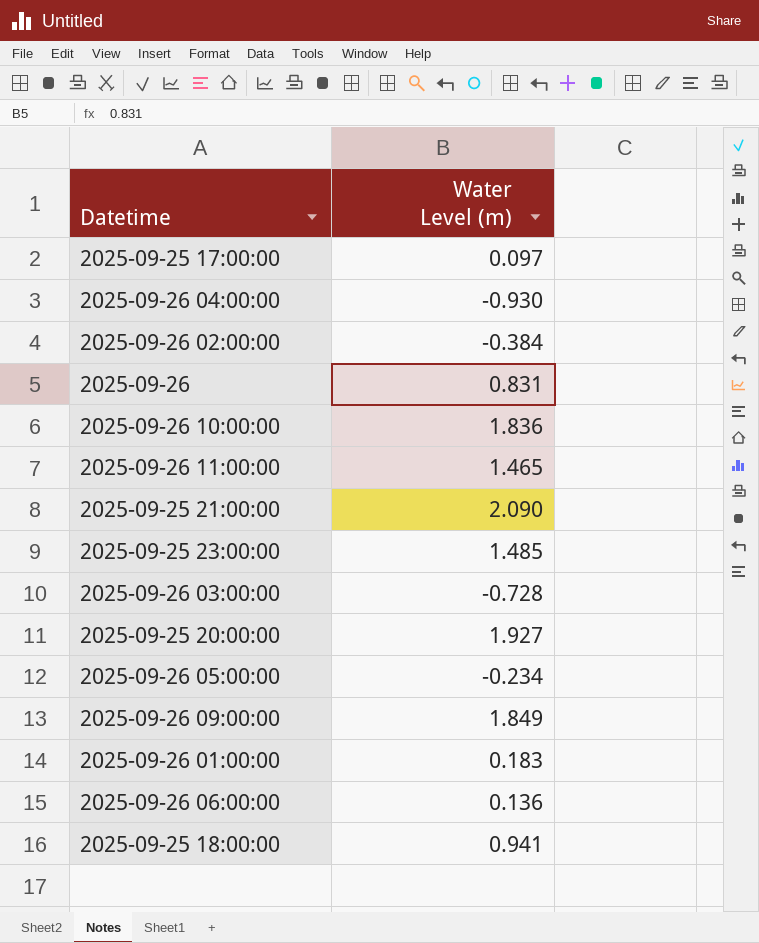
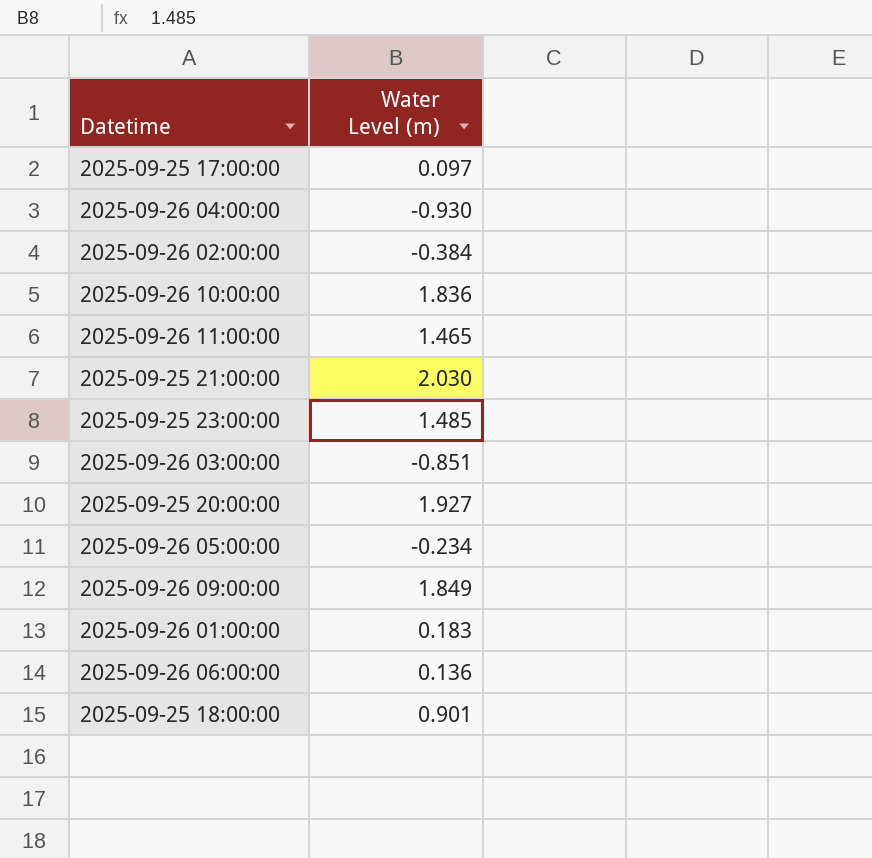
row 2025-09-26: 0.831 -> none
2025-09-25 21:00:00 | Water Level (m): 2.090 -> 2.030
2025-09-26 03:00:00 | Water Level (m): -0.728 -> -0.851
2025-09-25 18:00:00 | Water Level (m): 0.941 -> 0.901

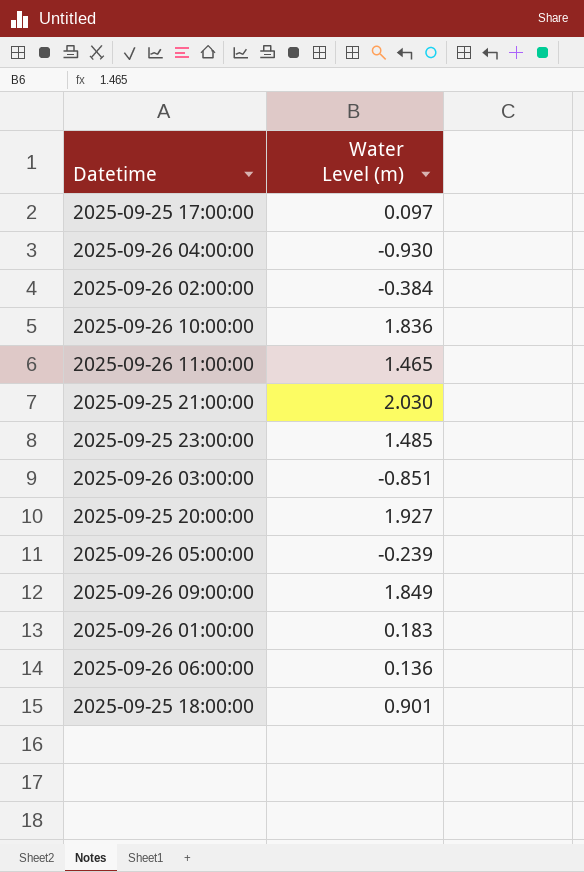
2025-09-26 05:00:00 | Water Level (m): -0.234 -> -0.239

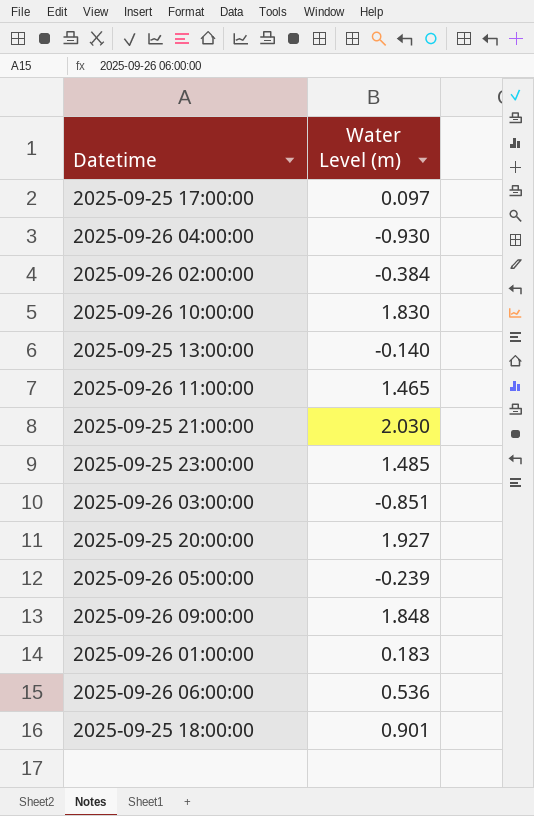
2025-09-26 10:00:00 | Water Level (m): 1.836 -> 1.830
row 2025-09-25 13:00:00: none -> -0.140
2025-09-26 09:00:00 | Water Level (m): 1.849 -> 1.848
2025-09-26 06:00:00 | Water Level (m): 0.136 -> 0.536

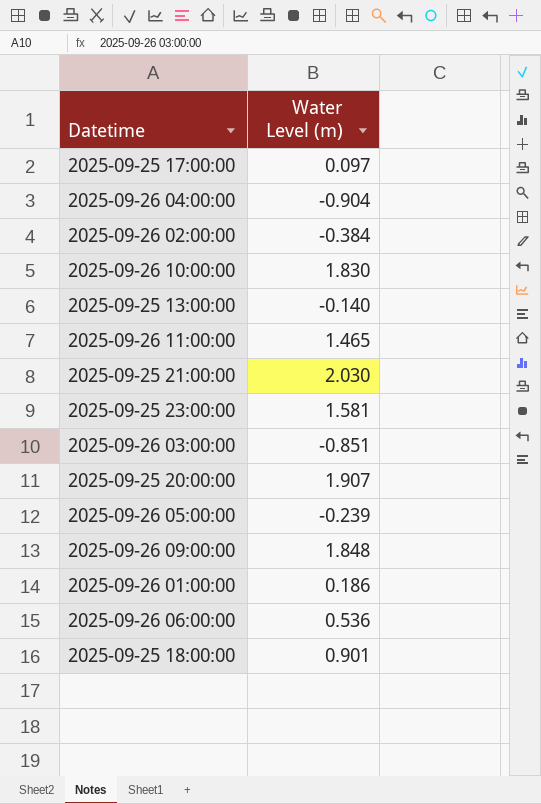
2025-09-26 04:00:00 | Water Level (m): -0.930 -> -0.904
2025-09-25 23:00:00 | Water Level (m): 1.485 -> 1.581
2025-09-25 20:00:00 | Water Level (m): 1.927 -> 1.907
2025-09-26 01:00:00 | Water Level (m): 0.183 -> 0.186

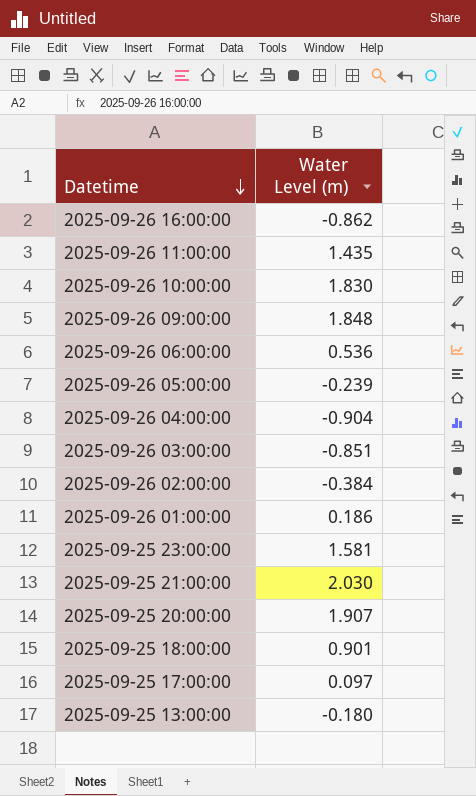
row order: none -> Datetime descending
row 2025-09-26 16:00:00: none -> -0.862
2025-09-26 11:00:00 | Water Level (m): 1.465 -> 1.435
2025-09-25 13:00:00 | Water Level (m): -0.140 -> -0.180

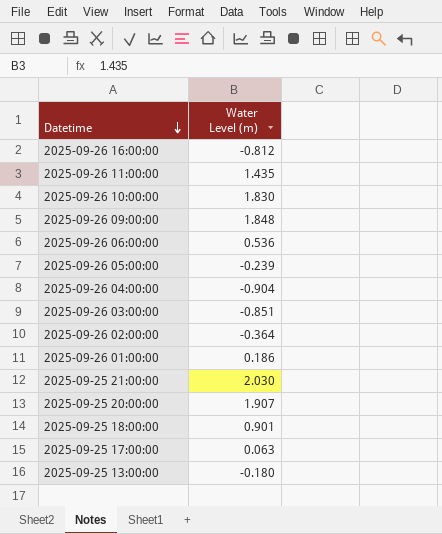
row 2025-09-25 23:00:00: 1.581 -> none
2025-09-26 16:00:00 | Water Level (m): -0.862 -> -0.812
2025-09-26 02:00:00 | Water Level (m): -0.384 -> -0.364
2025-09-25 17:00:00 | Water Level (m): 0.097 -> 0.063

